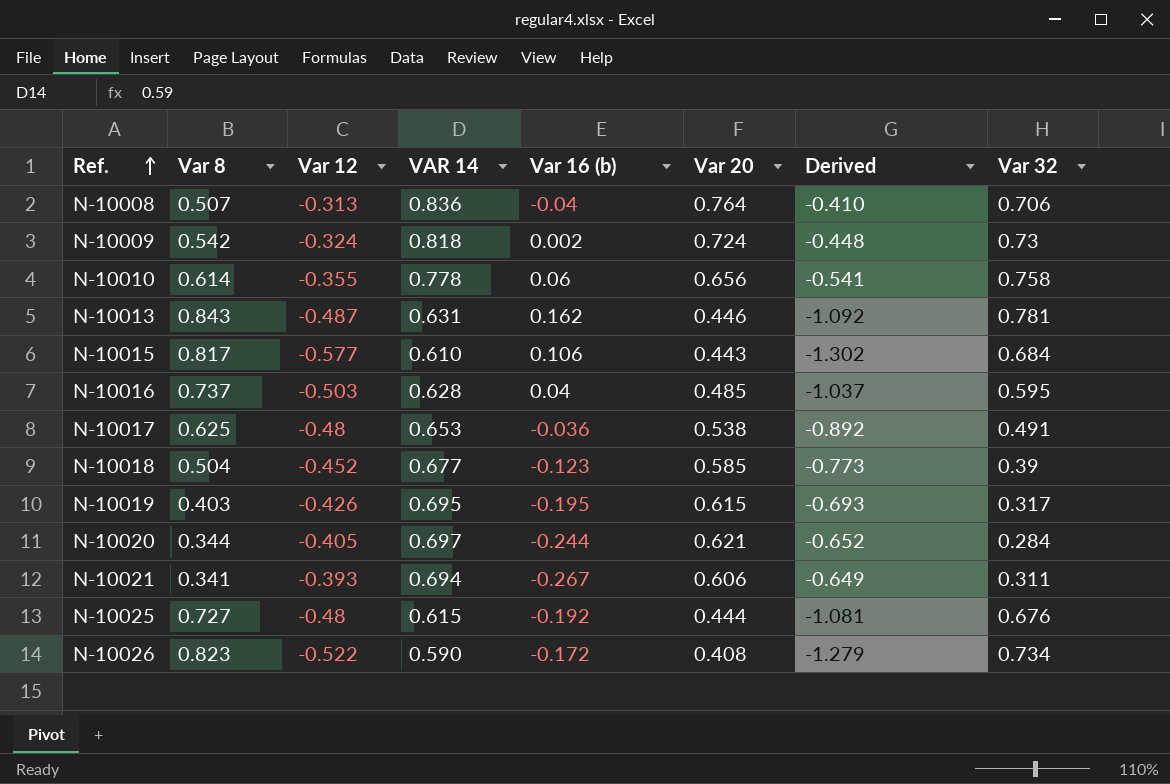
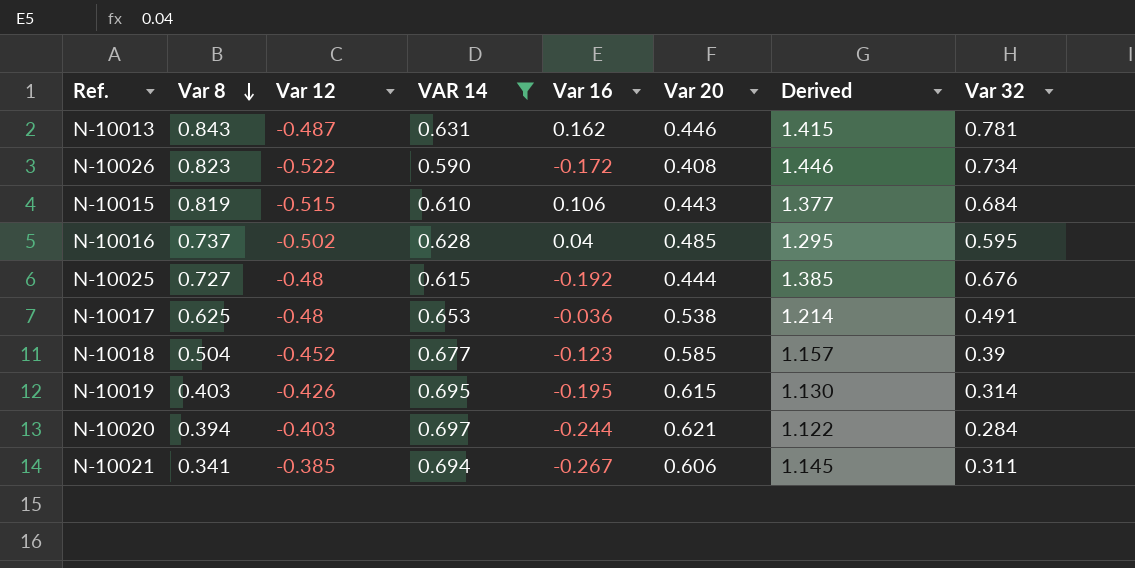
filter: none -> VAR 14 <= 0.697
row order: Ref. ascending -> Var 8 descending
column name: Var 16 (b) -> Var 16
column Derived | formula: [Var 12] / [Var 20] -> [VAR 14] / [Var 20]
N-10015 | Var 8: 0.817 -> 0.819
N-10015 | Var 12: -0.577 -> -0.515
N-10016 | Var 12: -0.503 -> -0.502
N-10019 | Var 32: 0.317 -> 0.314
N-10020 | Var 8: 0.344 -> 0.394
N-10020 | Var 12: -0.405 -> -0.403
N-10021 | Var 12: -0.393 -> -0.385

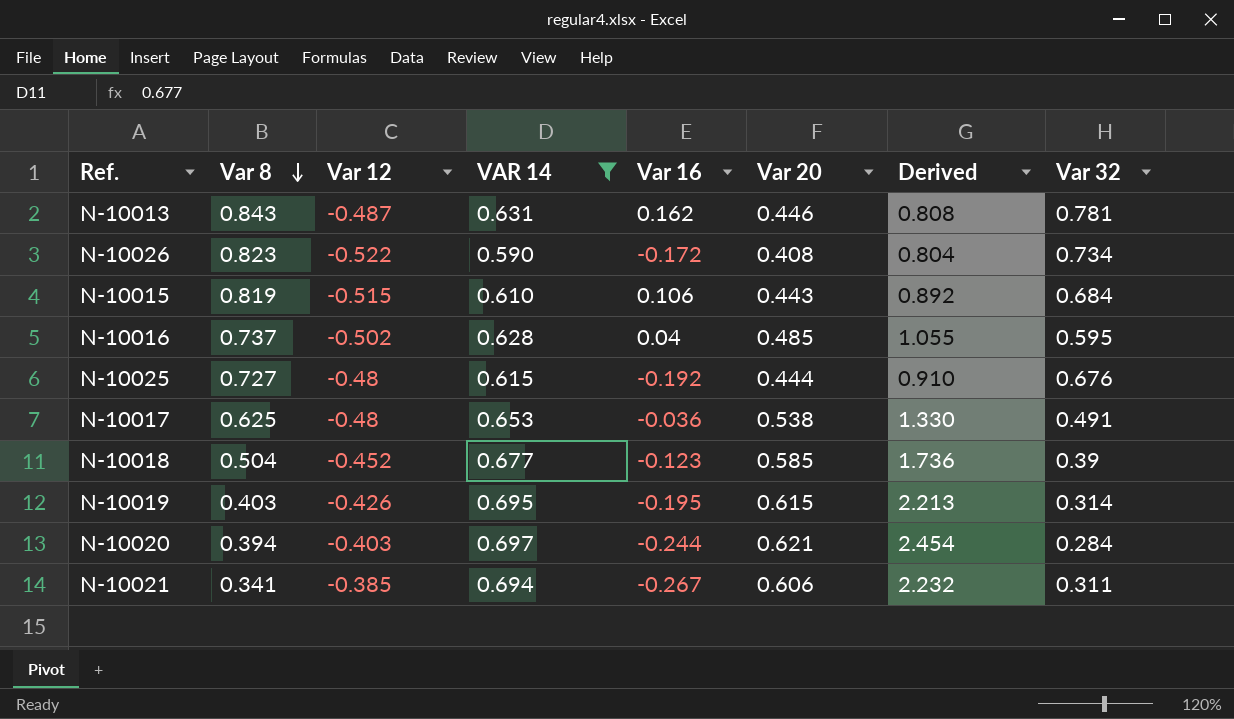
column Derived | formula: [VAR 14] / [Var 20] -> [VAR 14] / [Var 32]

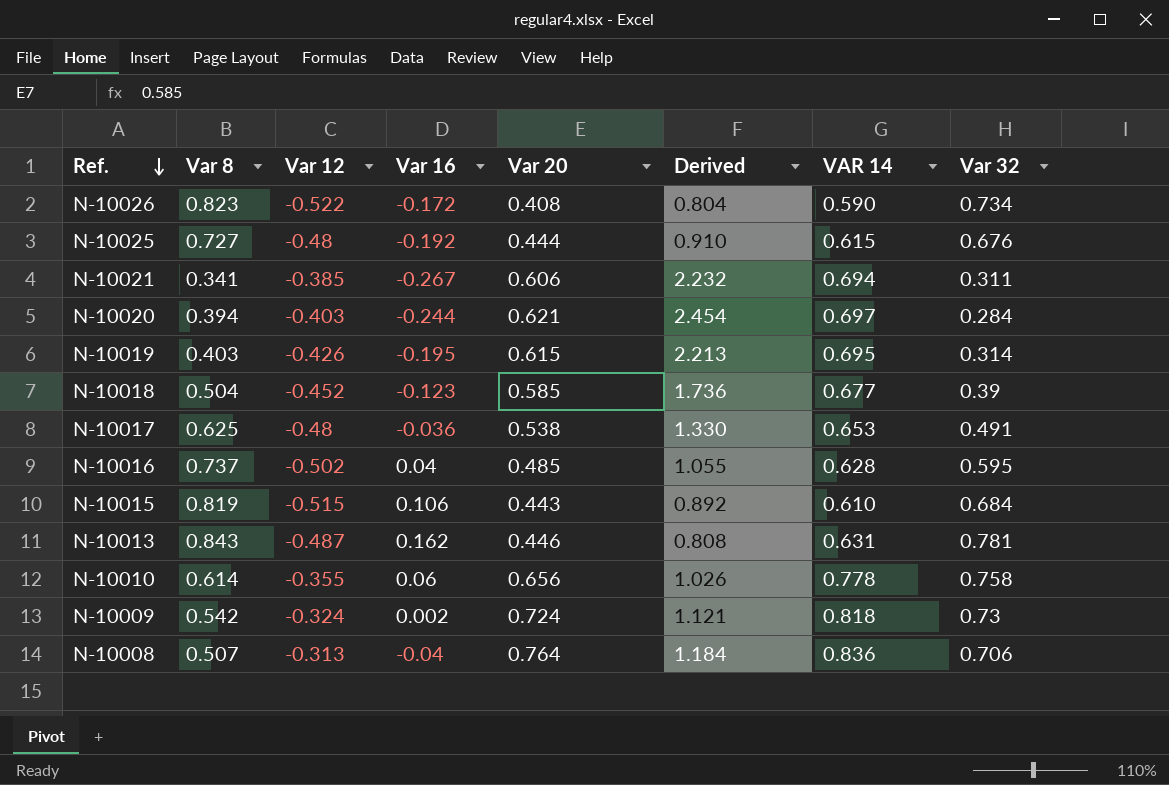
filter: VAR 14 <= 0.697 -> none
row order: Var 8 descending -> Ref. descending
column VAR 14 | position: 4 -> 7

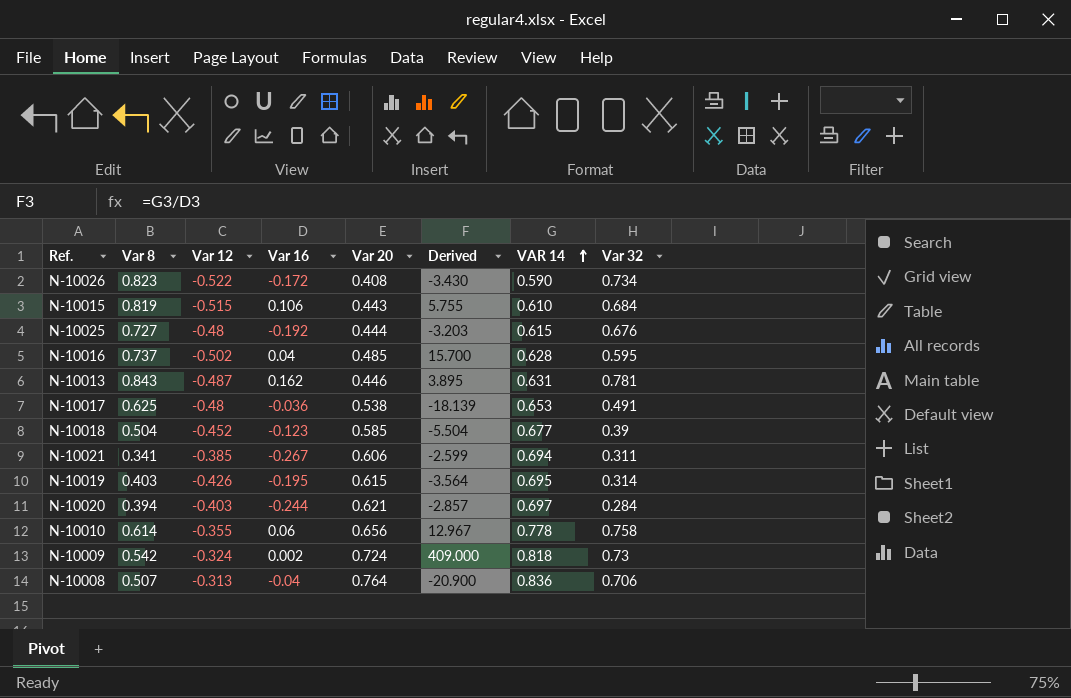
row order: Ref. descending -> VAR 14 ascending
column Derived | formula: [VAR 14] / [Var 32] -> [VAR 14] / [Var 16]

